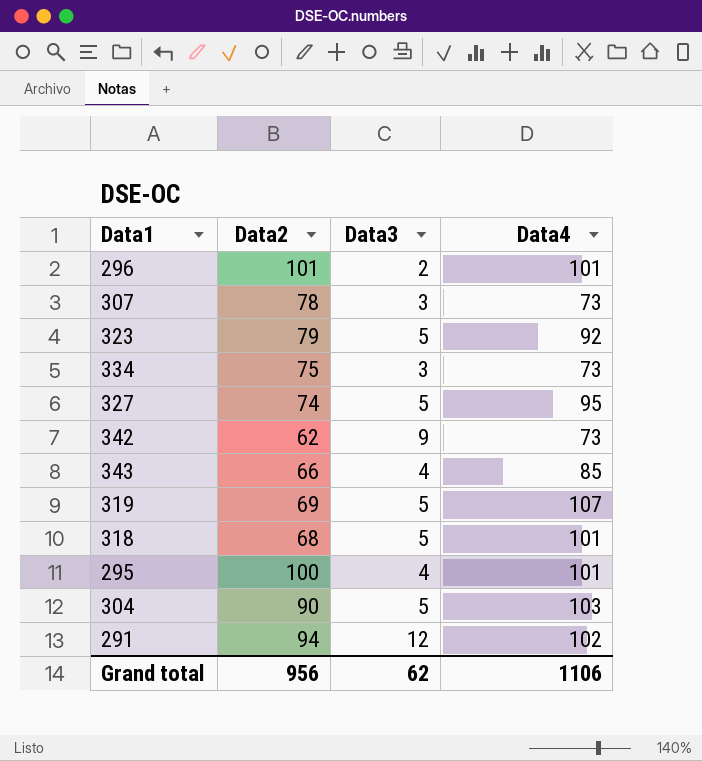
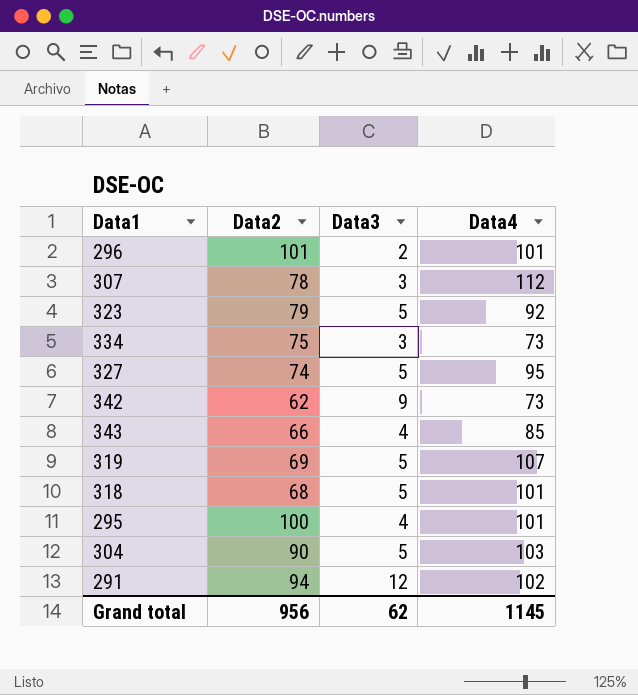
307 | Data4: 73 -> 112
Grand total | Data4: 1106 -> 1145

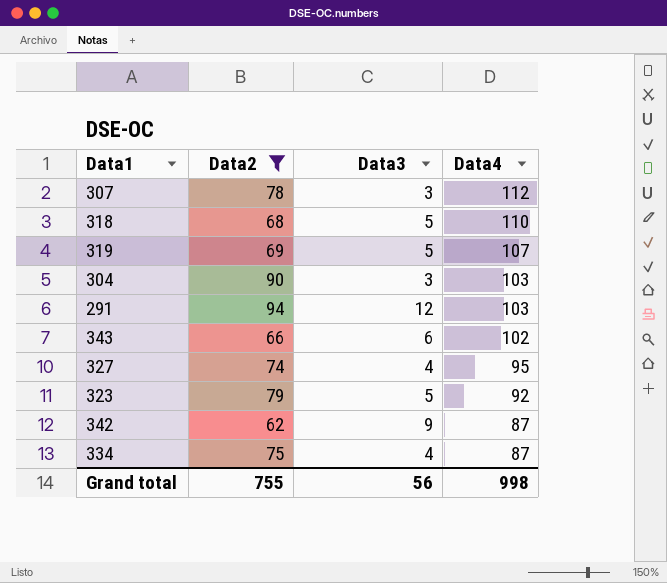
filter: none -> Data2 <= 94
row order: none -> Data4 descending
318 | Data4: 101 -> 110
304 | Data3: 5 -> 3
291 | Data4: 102 -> 103
343 | Data3: 4 -> 6
343 | Data4: 85 -> 102
327 | Data3: 5 -> 4
342 | Data4: 73 -> 87
334 | Data3: 3 -> 4
334 | Data4: 73 -> 87
Grand total | Data2: 956 -> 755
Grand total | Data3: 62 -> 56
Grand total | Data4: 1145 -> 998

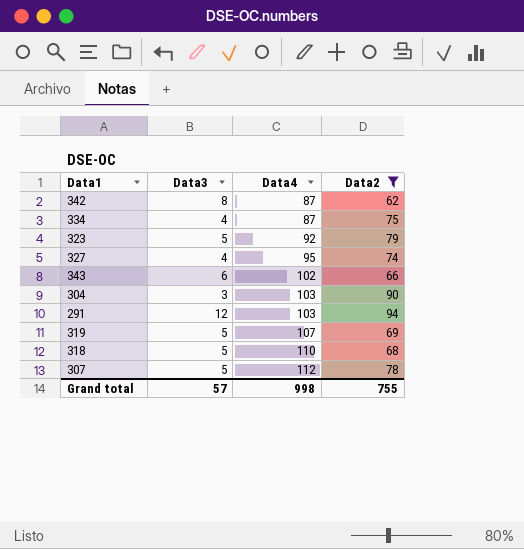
row order: Data4 descending -> Data4 ascending
column Data2 | position: 2 -> 4
342 | Data3: 9 -> 8
307 | Data3: 3 -> 5
Grand total | Data3: 56 -> 57

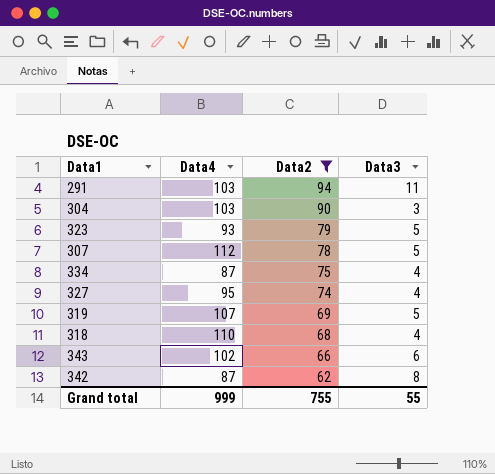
row order: Data4 ascending -> Data2 descending
column Data3 | position: 2 -> 4
291 | Data3: 12 -> 11
323 | Data4: 92 -> 93
318 | Data3: 5 -> 4
Grand total | Data4: 998 -> 999
Grand total | Data3: 57 -> 55

